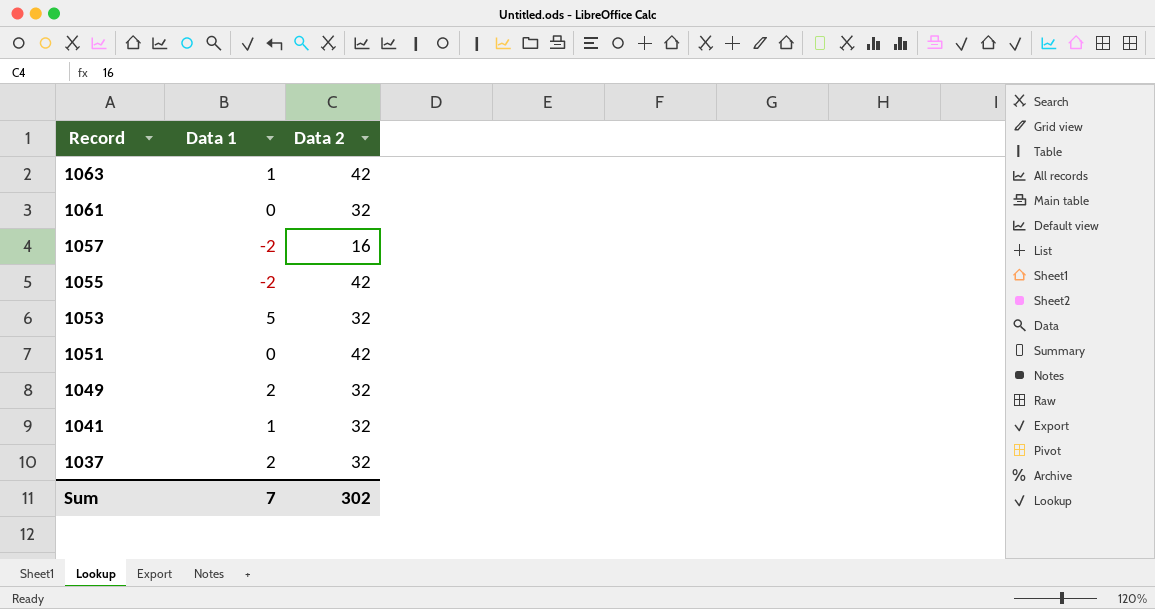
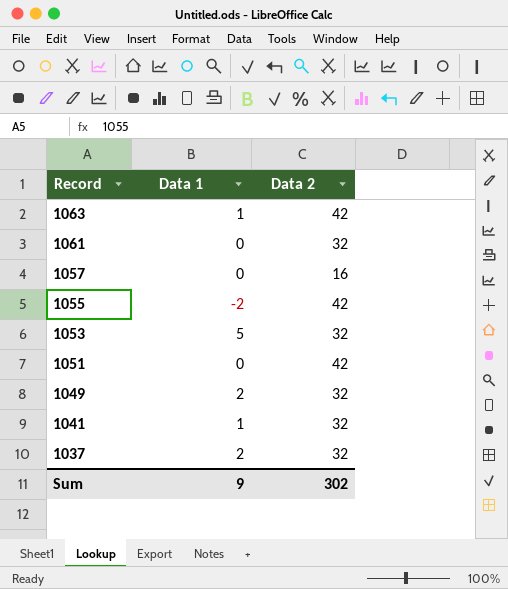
1057 | Data 1: -2 -> 0
Sum | Data 1: 7 -> 9

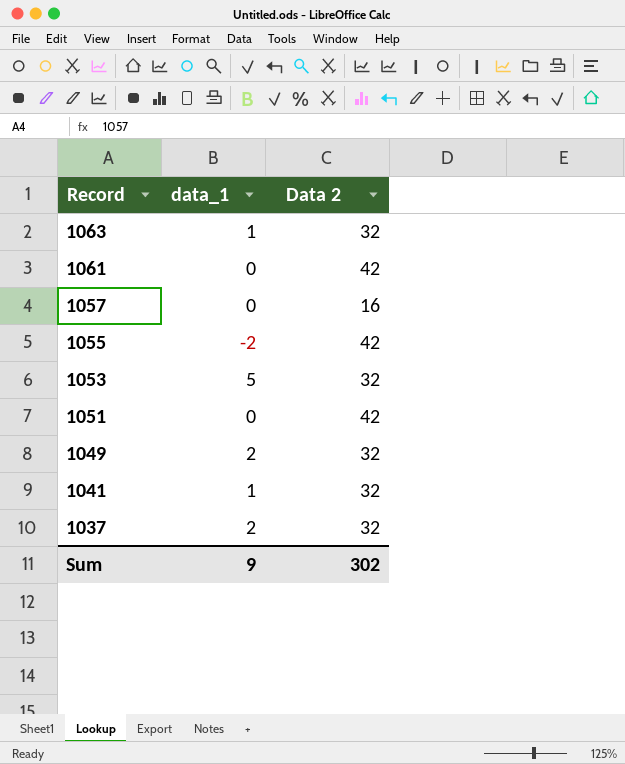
column name: Data 1 -> data_1
1063 | Data 2: 42 -> 32
1061 | Data 2: 32 -> 42

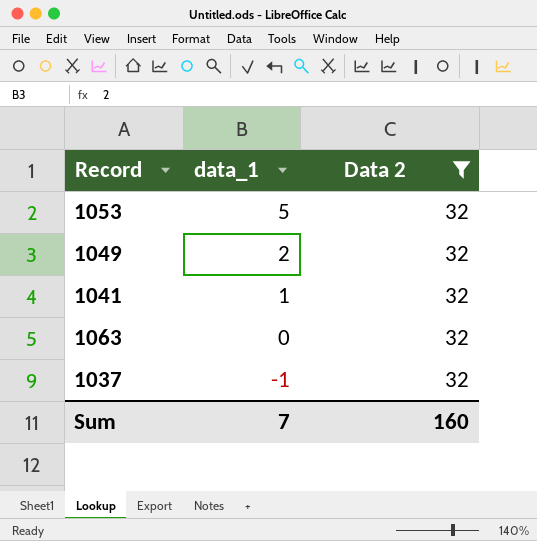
filter: none -> Data 2 = 32
row order: Record descending -> data_1 descending
1063 | data_1: 1 -> 0
1037 | data_1: 2 -> -1
Sum | data_1: 9 -> 7
Sum | Data 2: 302 -> 160

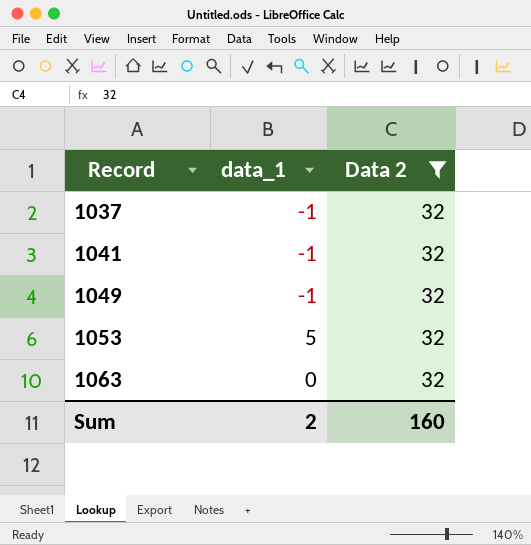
row order: data_1 descending -> Record ascending
1041 | data_1: 1 -> -1
1049 | data_1: 2 -> -1
Sum | data_1: 7 -> 2

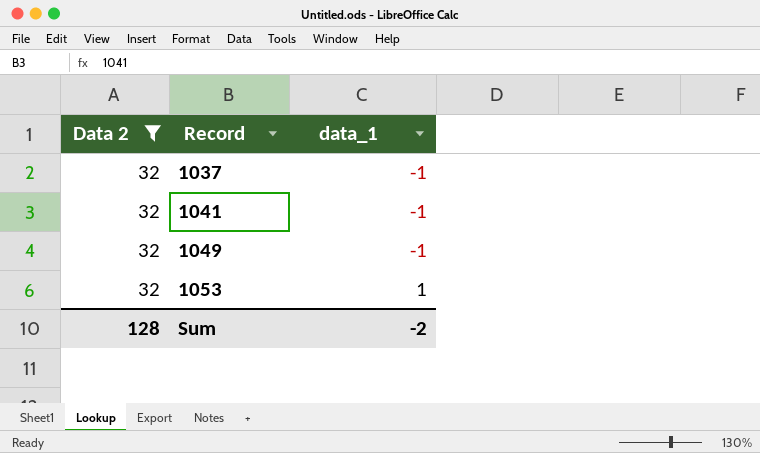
column Data 2 | position: 3 -> 1
row 1063: 0 | 32 -> none
1053 | data_1: 5 -> 1
Sum | Data 2: 160 -> 128
Sum | data_1: 2 -> -2

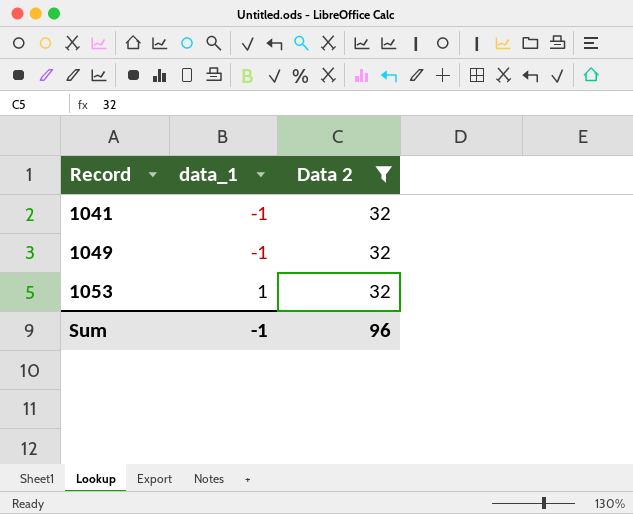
column Data 2 | position: 1 -> 3
row 1037: 32 | -1 -> none
Sum | data_1: -2 -> -1
Sum | Data 2: 128 -> 96

